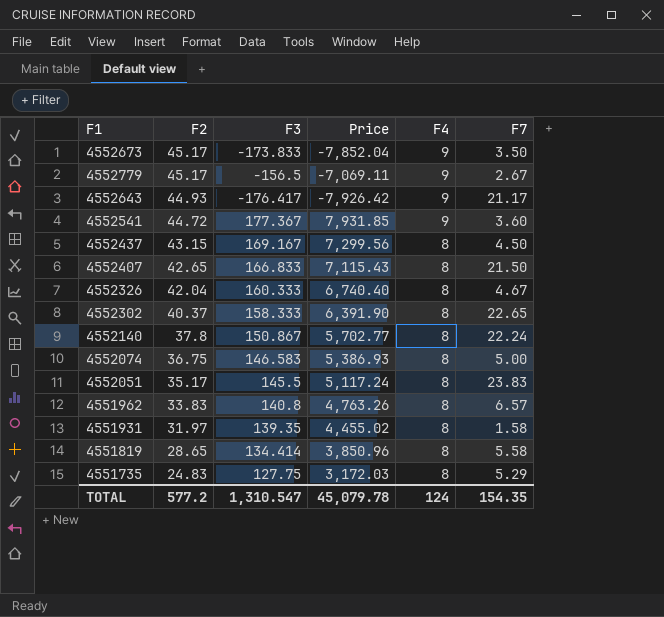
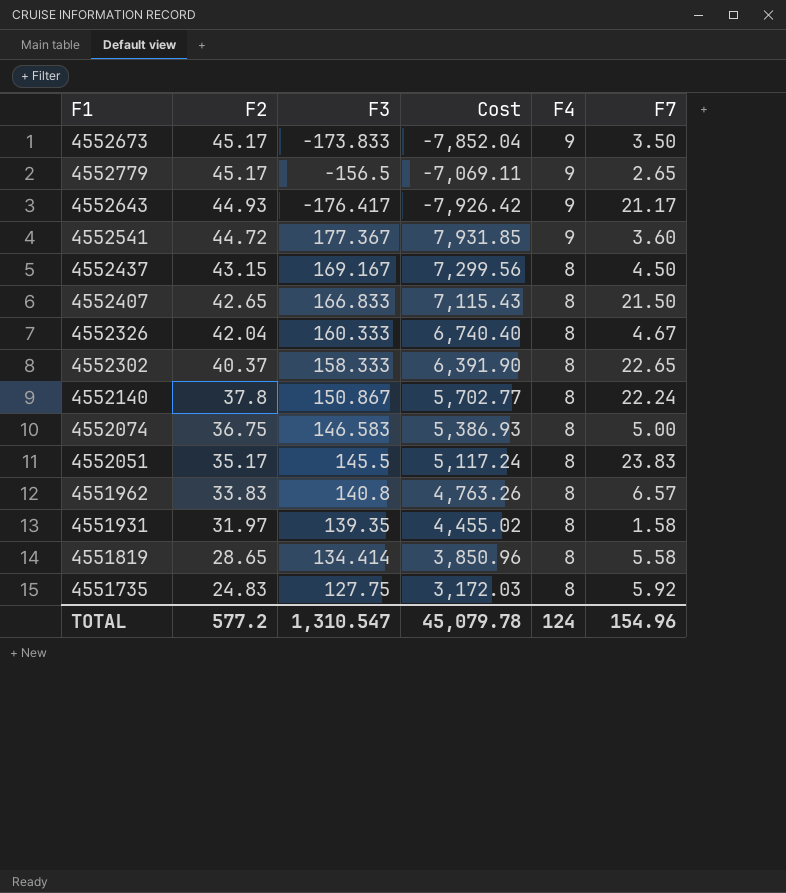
column name: Price -> Cost
4552779 | F7: 2.67 -> 2.65
4551735 | F7: 5.29 -> 5.92
TOTAL | F7: 154.35 -> 154.96

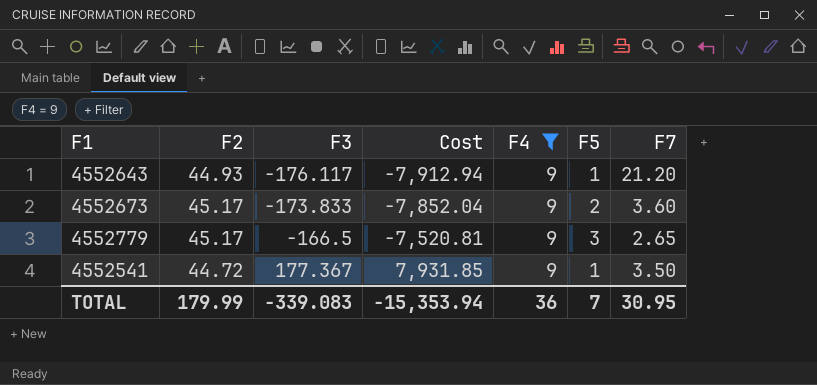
filter: none -> F4 = 9
row order: F2 descending -> F3 ascending
column F5 | position: none -> 6
4552643 | F3: -176.417 -> -176.117
4552643 | Cost: -7,926.42 -> -7,912.94
4552643 | F7: 21.17 -> 21.20
4552673 | F7: 3.50 -> 3.60
4552779 | F3: -156.5 -> -166.5
4552779 | Cost: -7,069.11 -> -7,520.81
4552541 | F7: 3.60 -> 3.50
TOTAL | F2: 577.2 -> 179.99
TOTAL | F3: 1,310.547 -> -339.083
TOTAL | Cost: 45,079.78 -> -15,353.94
TOTAL | F4: 124 -> 36
TOTAL | F7: 154.96 -> 30.95

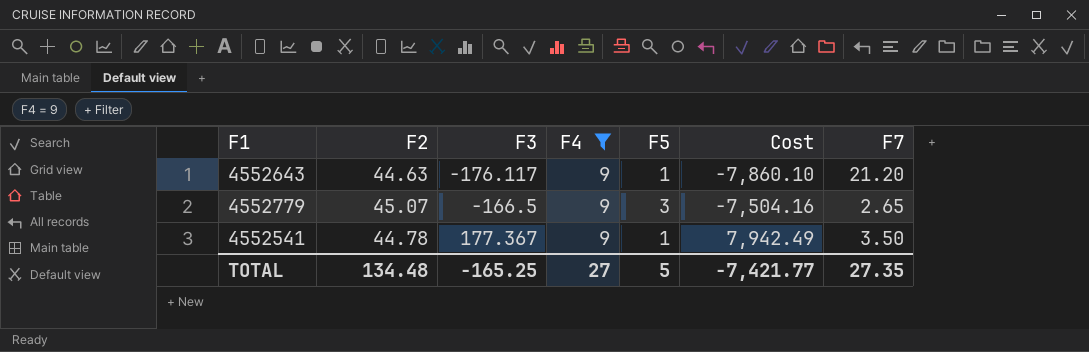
column Cost | position: 4 -> 6
row 4552673: 45.17 | -173.833 | -7,852.04 | 9 | 2 | 3.60 -> none
4552643 | F2: 44.93 -> 44.63
4552643 | Cost: -7,912.94 -> -7,860.10
4552779 | F2: 45.17 -> 45.07
4552779 | Cost: -7,520.81 -> -7,504.16
4552541 | F2: 44.72 -> 44.78
4552541 | Cost: 7,931.85 -> 7,942.49
TOTAL | F2: 179.99 -> 134.48
TOTAL | F3: -339.083 -> -165.25
TOTAL | F4: 36 -> 27
TOTAL | F5: 7 -> 5
TOTAL | Cost: -15,353.94 -> -7,421.77
TOTAL | F7: 30.95 -> 27.35

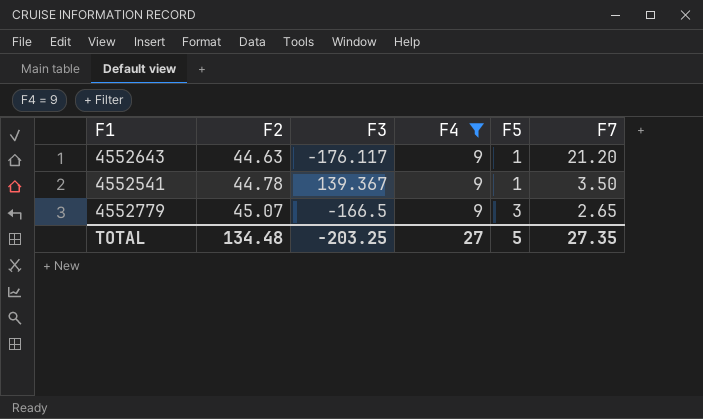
row order: F3 ascending -> F2 ascending
column Cost | formula: [F2] * [F3] -> none
4552541 | F3: 177.367 -> 139.367
TOTAL | F3: -165.25 -> -203.25

